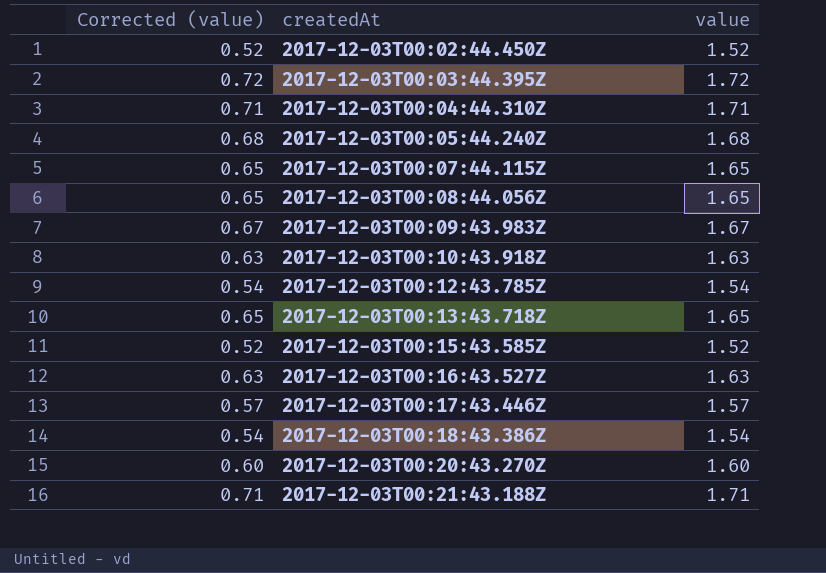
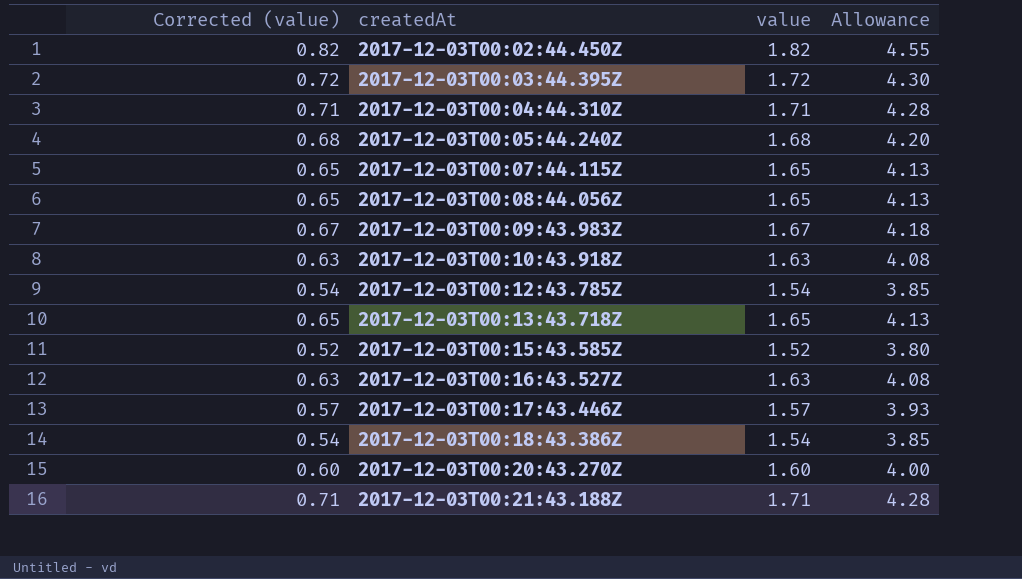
column Allowance | formula: none -> [value] * 2.5
2017-12-03T00:02:44.450Z | Corrected (value): 0.52 -> 0.82
2017-12-03T00:02:44.450Z | value: 1.52 -> 1.82

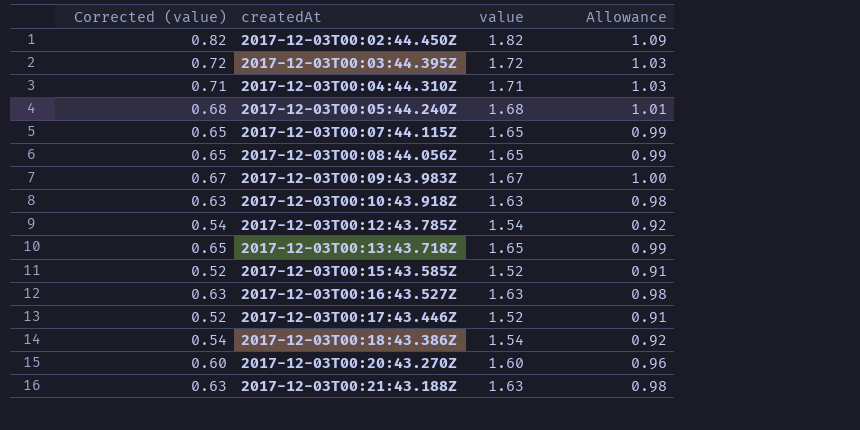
column Allowance | formula: [value] * 2.5 -> [value] * 0.6
2017-12-03T00:17:43.446Z | Corrected (value): 0.57 -> 0.52
2017-12-03T00:17:43.446Z | value: 1.57 -> 1.52
2017-12-03T00:21:43.188Z | Corrected (value): 0.71 -> 0.63
2017-12-03T00:21:43.188Z | value: 1.71 -> 1.63

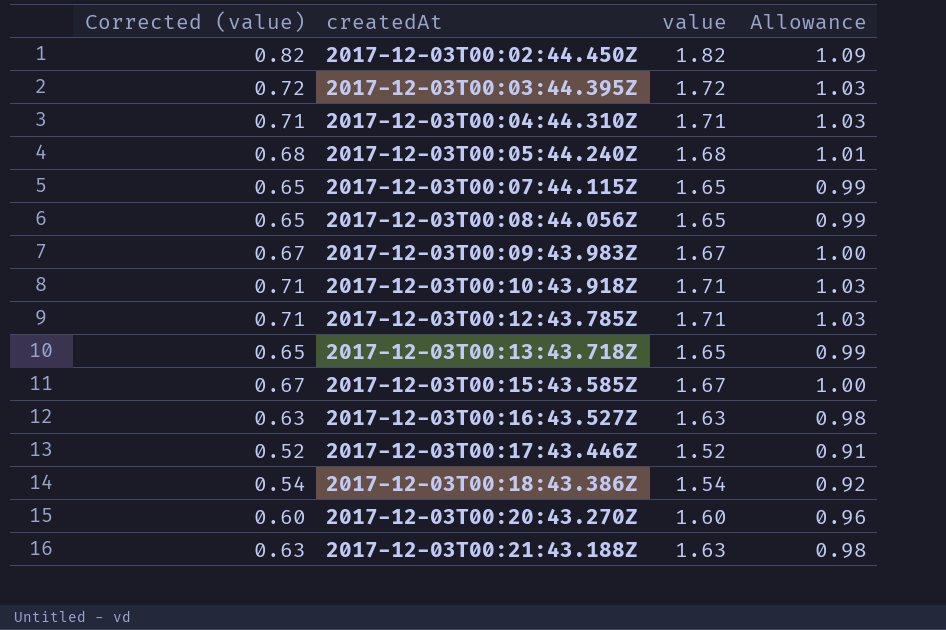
2017-12-03T00:10:43.918Z | Corrected (value): 0.63 -> 0.71
2017-12-03T00:10:43.918Z | value: 1.63 -> 1.71
2017-12-03T00:10:43.918Z | Allowance: 0.98 -> 1.03
2017-12-03T00:12:43.785Z | Corrected (value): 0.54 -> 0.71
2017-12-03T00:12:43.785Z | value: 1.54 -> 1.71
2017-12-03T00:12:43.785Z | Allowance: 0.92 -> 1.03
2017-12-03T00:15:43.585Z | Corrected (value): 0.52 -> 0.67
2017-12-03T00:15:43.585Z | value: 1.52 -> 1.67
2017-12-03T00:15:43.585Z | Allowance: 0.91 -> 1.00

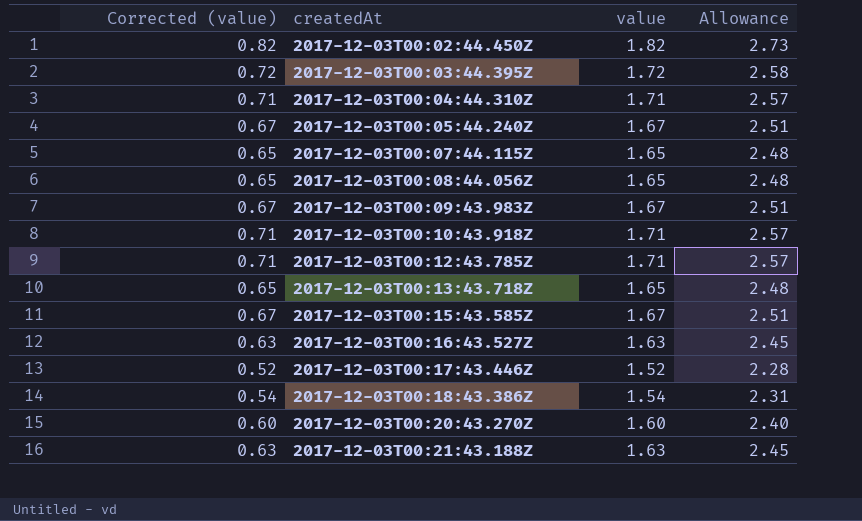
column Allowance | formula: [value] * 0.6 -> [value] * 1.5
2017-12-03T00:05:44.240Z | Corrected (value): 0.68 -> 0.67
2017-12-03T00:05:44.240Z | value: 1.68 -> 1.67

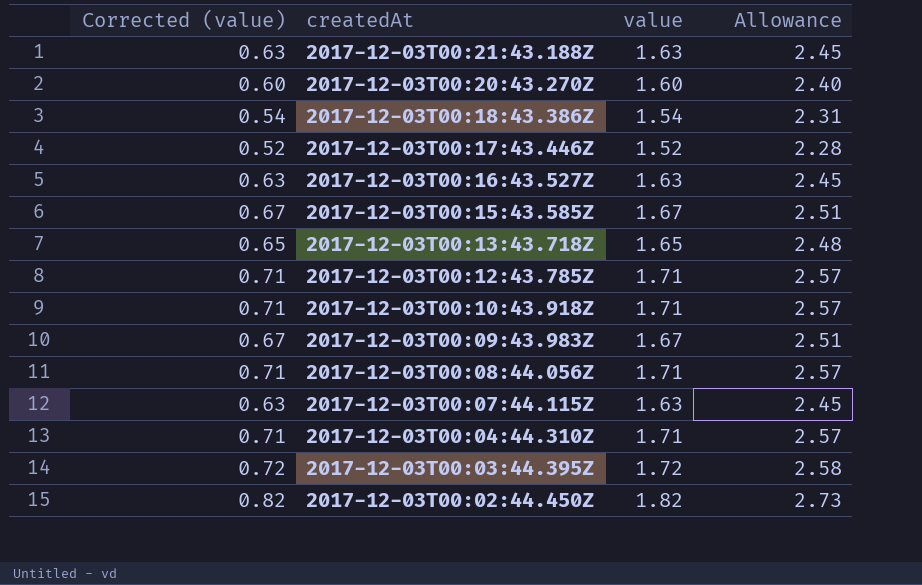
row order: createdAt ascending -> createdAt descending
row 2017-12-03T00:05:44.240Z: 0.67 | 1.67 | 2.51 -> none
2017-12-03T00:08:44.056Z | Corrected (value): 0.65 -> 0.71
2017-12-03T00:08:44.056Z | value: 1.65 -> 1.71
2017-12-03T00:08:44.056Z | Allowance: 2.48 -> 2.57
2017-12-03T00:07:44.115Z | Corrected (value): 0.65 -> 0.63
2017-12-03T00:07:44.115Z | value: 1.65 -> 1.63
2017-12-03T00:07:44.115Z | Allowance: 2.48 -> 2.45

